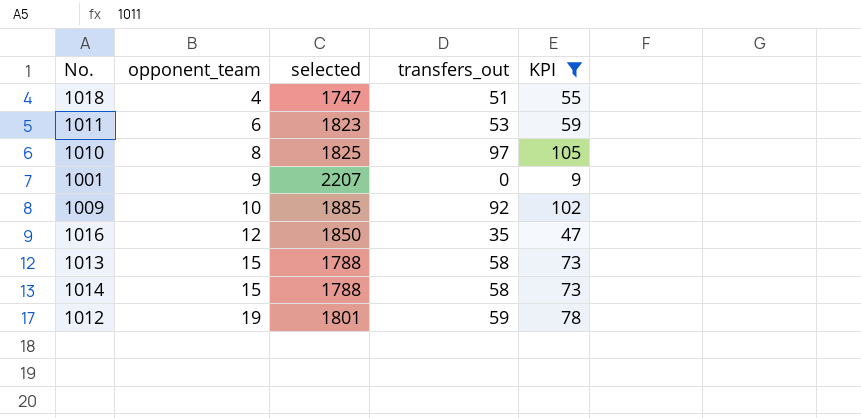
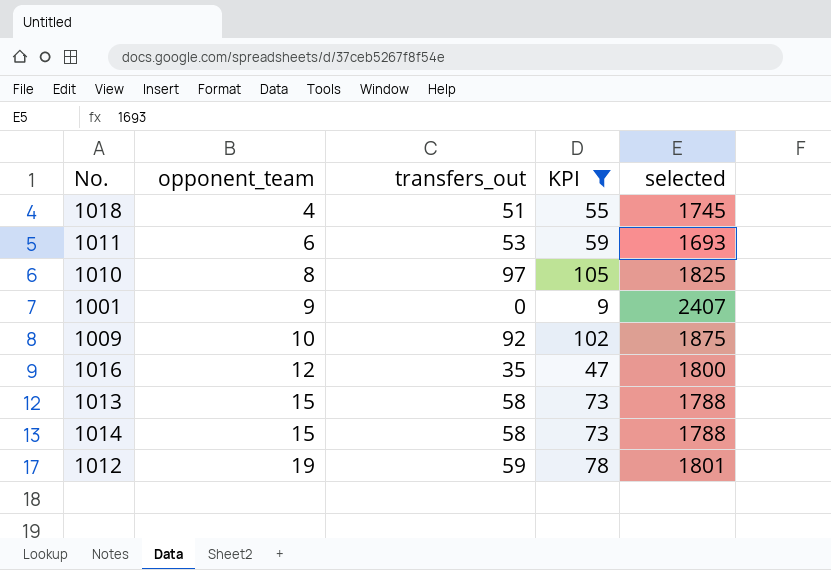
column selected | position: 3 -> 5
1018 | selected: 1747 -> 1745
1011 | selected: 1823 -> 1693
1001 | selected: 2207 -> 2407
1009 | selected: 1885 -> 1875
1016 | selected: 1850 -> 1800

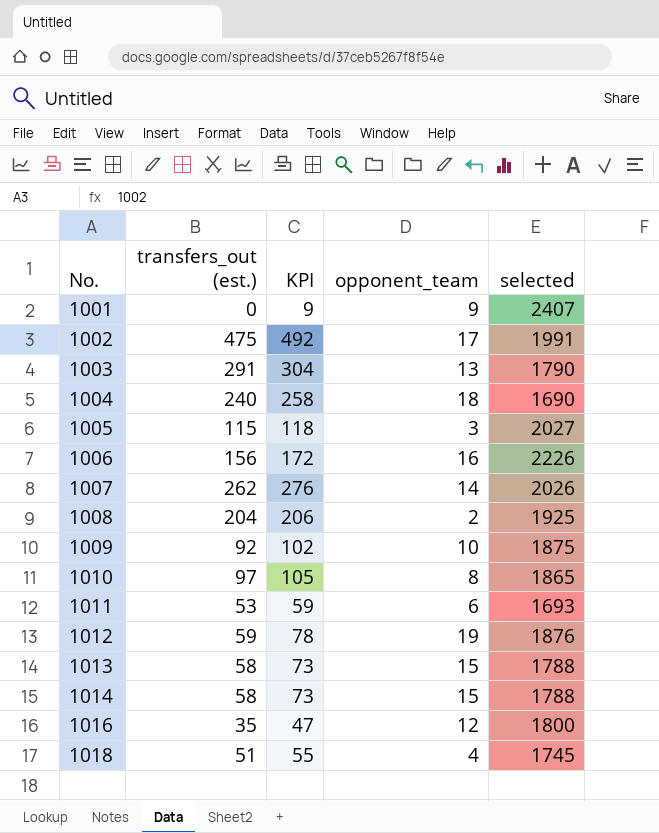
filter: KPI <= 105 -> none
row order: opponent_team ascending -> No. ascending
column name: transfers_out -> transfers_out (est.)
column opponent_team | position: 2 -> 4
1010 | selected: 1825 -> 1865
1012 | selected: 1801 -> 1876

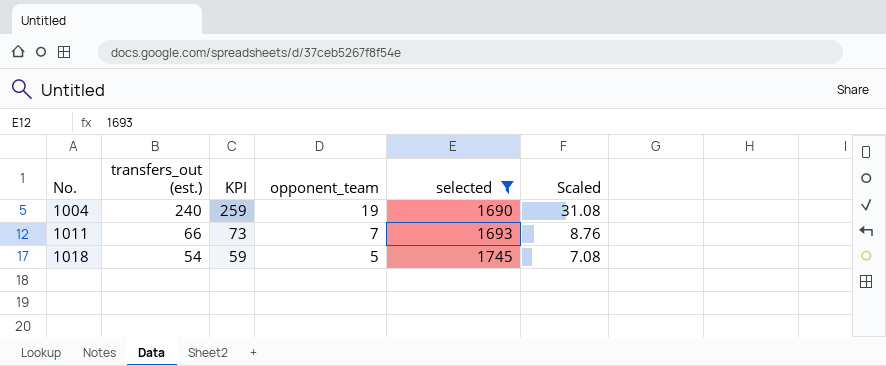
filter: none -> selected <= 1745
column Scaled | formula: none -> [KPI] * 0.12
1004 | KPI: 258 -> 259
1004 | opponent_team: 18 -> 19
1011 | transfers_out (est.): 53 -> 66
1011 | KPI: 59 -> 73
1011 | opponent_team: 6 -> 7
1018 | transfers_out (est.): 51 -> 54
1018 | KPI: 55 -> 59
1018 | opponent_team: 4 -> 5

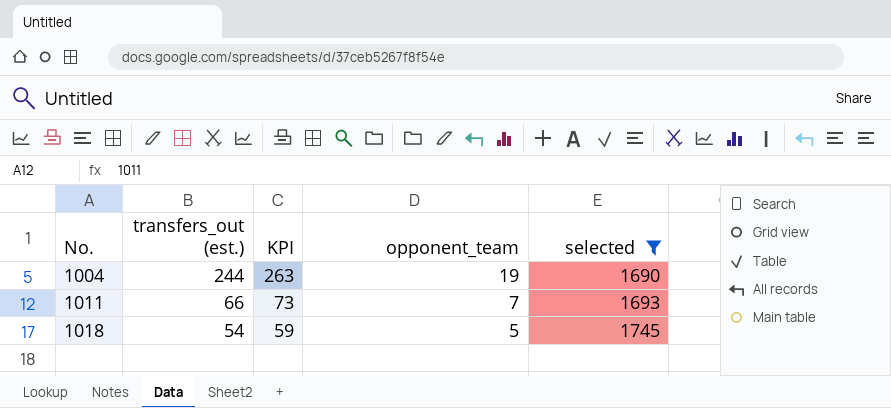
column Scaled | formula: [KPI] * 0.12 -> none
1004 | transfers_out (est.): 240 -> 244
1004 | KPI: 259 -> 263

